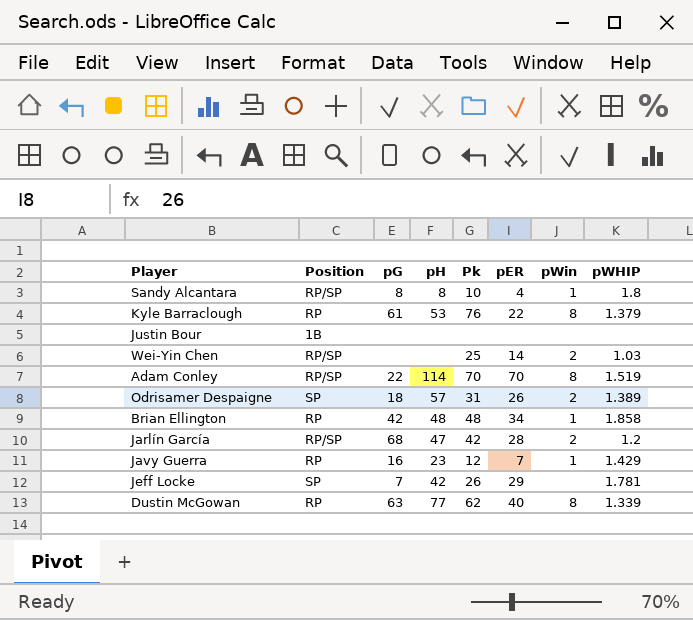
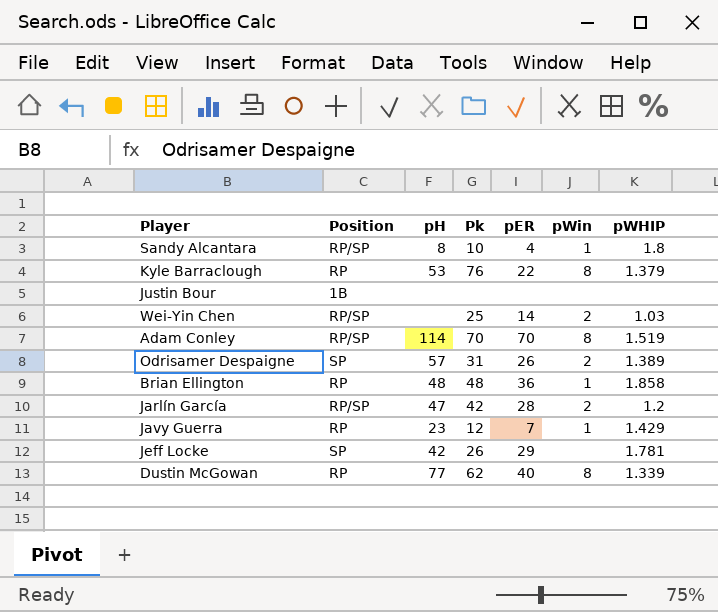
column pG | position: 3 -> none
Brian Ellington | pER: 34 -> 36

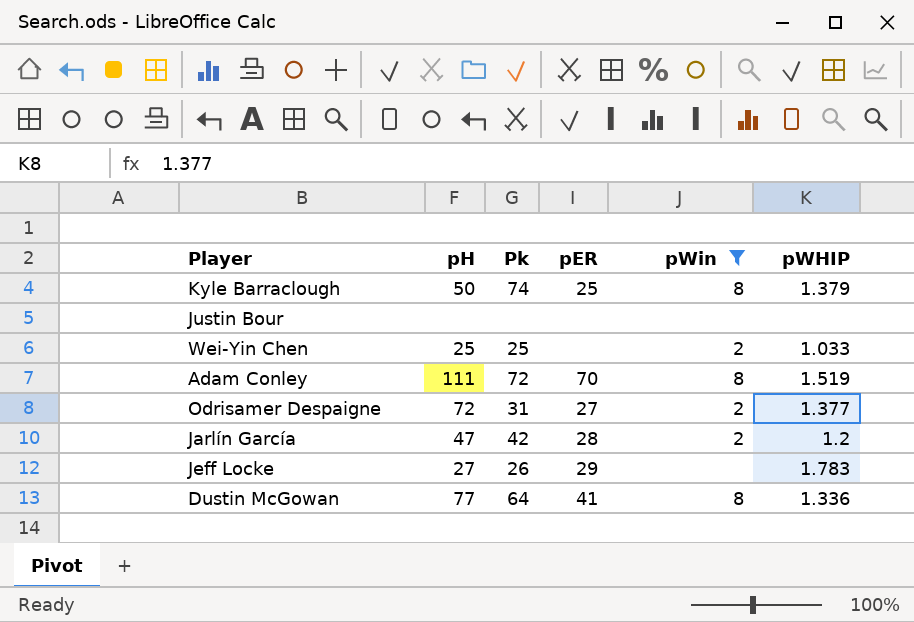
filter: none -> pWin != 1
column Position | position: 2 -> none
Kyle Barraclough | pH: 53 -> 50
Kyle Barraclough | Pk: 76 -> 74
Kyle Barraclough | pER: 22 -> 25
Wei-Yin Chen | pH: none -> 25
Wei-Yin Chen | pER: 14 -> none
Wei-Yin Chen | pWHIP: 1.03 -> 1.033
Adam Conley | pH: 114 -> 111
Adam Conley | Pk: 70 -> 72
Odrisamer Despaigne | pH: 57 -> 72
Odrisamer Despaigne | pER: 26 -> 27
Odrisamer Despaigne | pWHIP: 1.389 -> 1.377
Jeff Locke | pH: 42 -> 27
Jeff Locke | pWHIP: 1.781 -> 1.783
Dustin McGowan | Pk: 62 -> 64
Dustin McGowan | pER: 40 -> 41
Dustin McGowan | pWHIP: 1.339 -> 1.336

